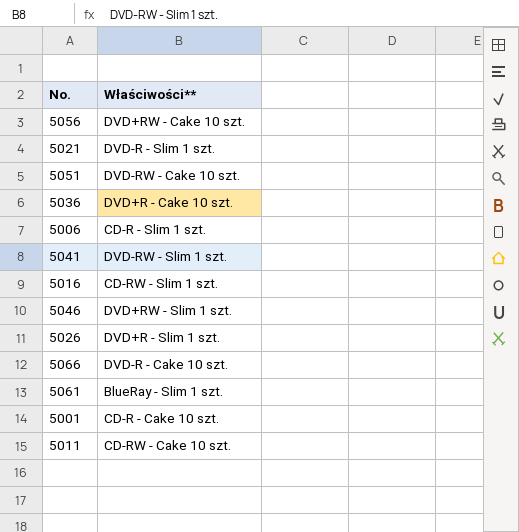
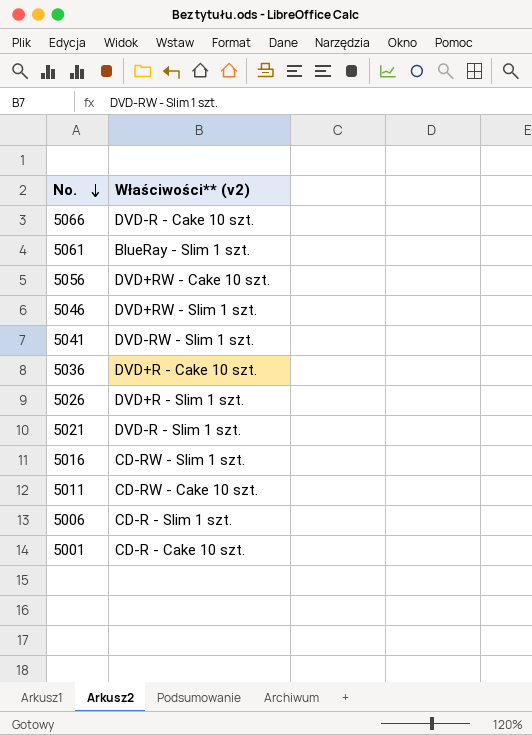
row order: none -> No. descending
column name: Właściwości** -> Właściwości** (v2)
row 5051: DVD-RW - Cake 10 szt. -> none

